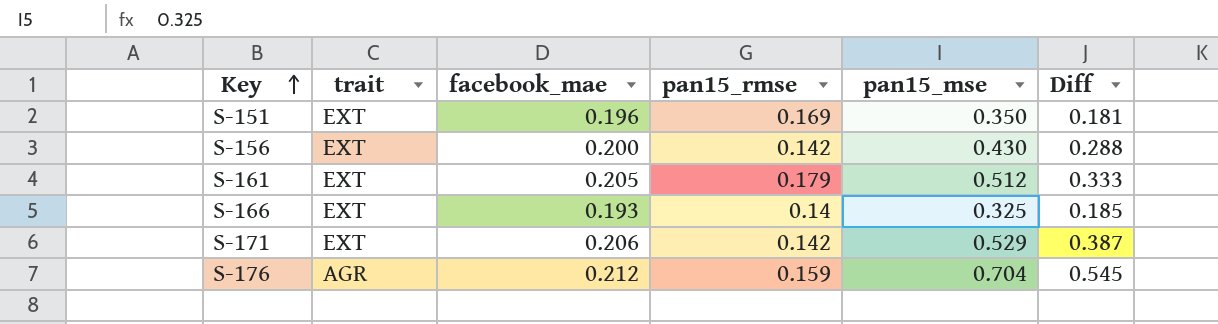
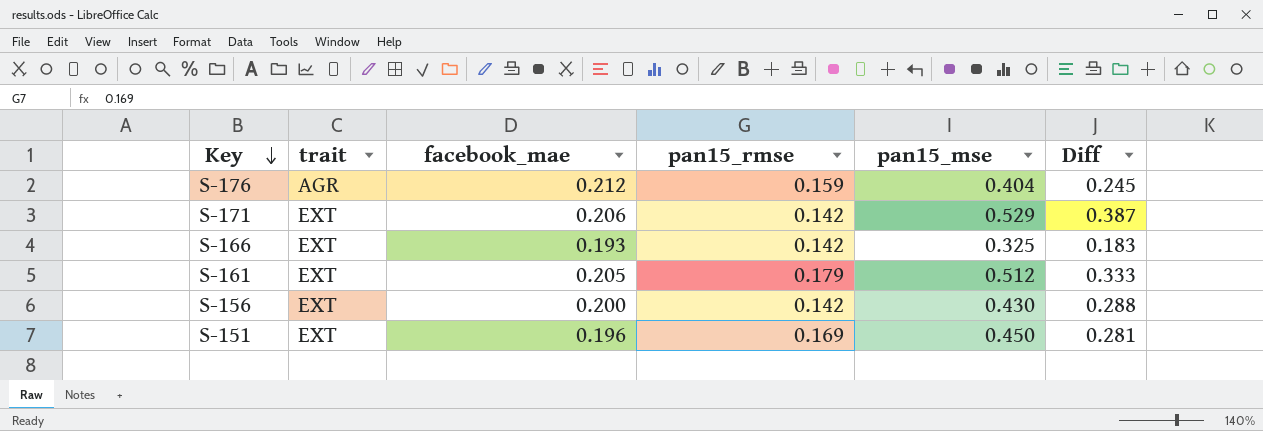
row order: Key ascending -> Key descending
S-176 | pan15_mse: 0.704 -> 0.404
S-176 | Diff: 0.545 -> 0.245
S-166 | pan15_rmse: 0.14 -> 0.142
S-166 | Diff: 0.185 -> 0.183
S-151 | pan15_mse: 0.350 -> 0.450
S-151 | Diff: 0.181 -> 0.281

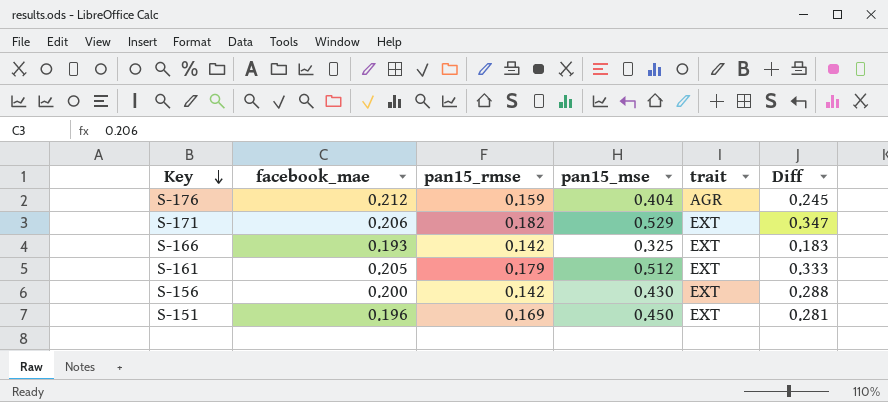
column trait | position: 2 -> 5
S-171 | pan15_rmse: 0.142 -> 0.182
S-171 | Diff: 0.387 -> 0.347

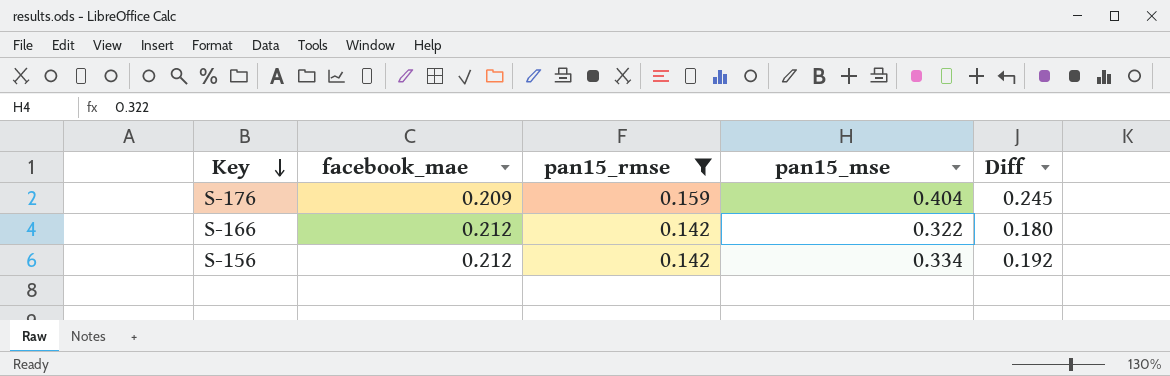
filter: none -> pan15_rmse <= 0.159
column trait | position: 5 -> none
S-176 | facebook_mae: 0.212 -> 0.209
S-166 | facebook_mae: 0.193 -> 0.212
S-166 | pan15_mse: 0.325 -> 0.322
S-166 | Diff: 0.183 -> 0.180
S-156 | facebook_mae: 0.200 -> 0.212
S-156 | pan15_mse: 0.430 -> 0.334
S-156 | Diff: 0.288 -> 0.192

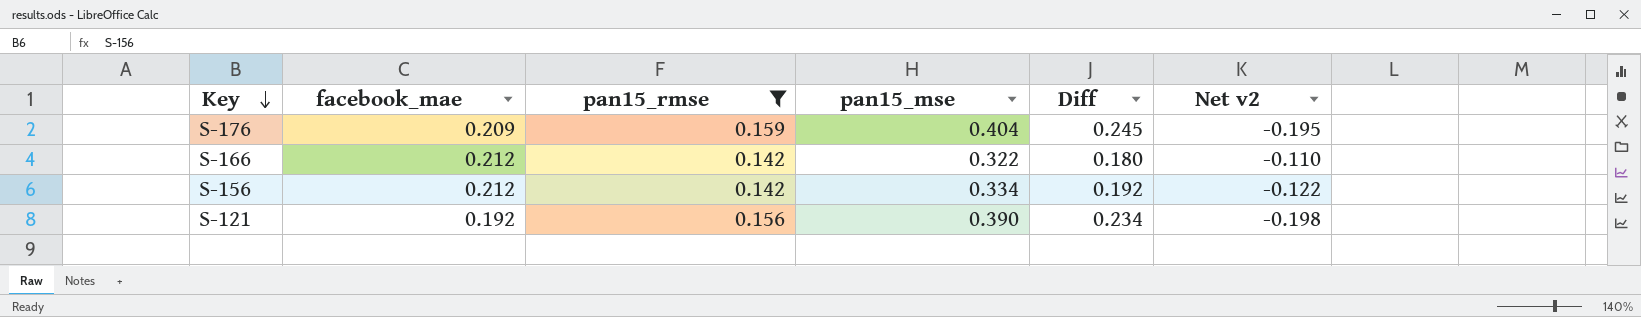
column Net v2 | formula: none -> [facebook_mae] - [pan15_mse]
row S-121: none -> 0.192 | 0.156 | 0.390 | 0.234 | -0.198

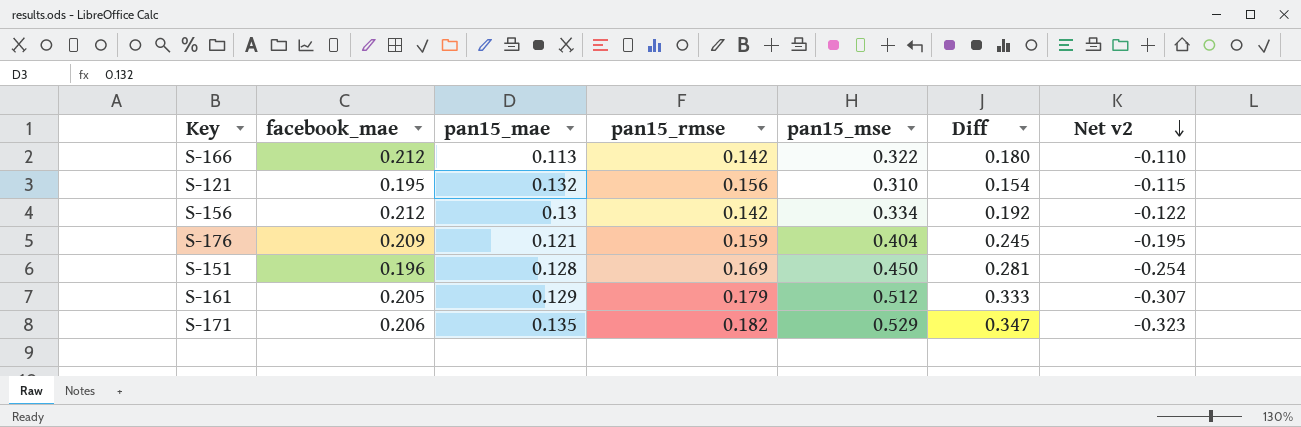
filter: pan15_rmse <= 0.159 -> none
row order: Key descending -> Net v2 descending
column pan15_mae | position: none -> 3
S-121 | facebook_mae: 0.192 -> 0.195
S-121 | pan15_mse: 0.390 -> 0.310
S-121 | Diff: 0.234 -> 0.154
S-121 | Net v2: -0.198 -> -0.115

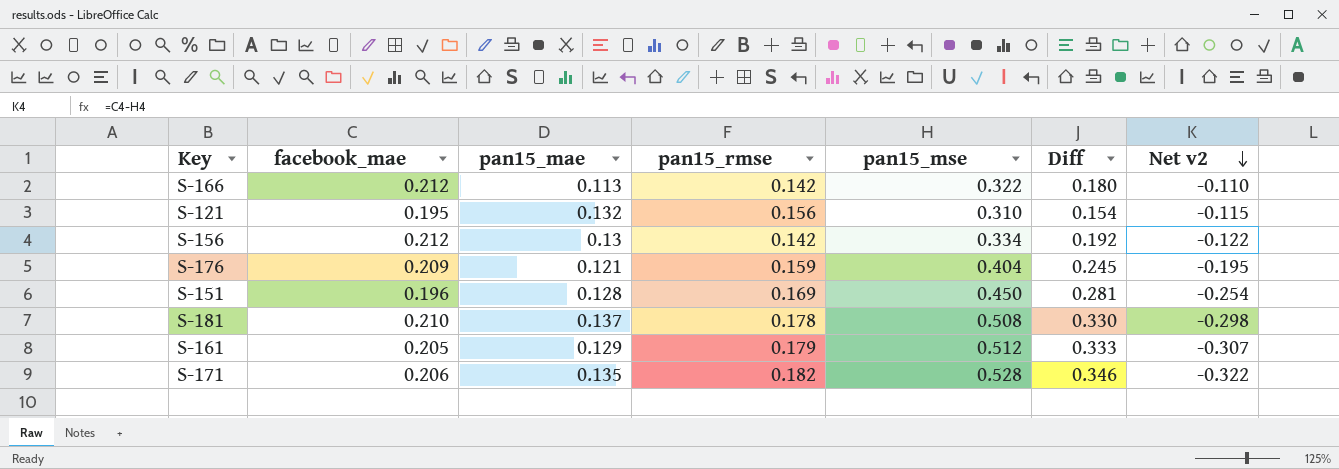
row S-181: none -> 0.210 | 0.137 | 0.178 | 0.508 | 0.330 | -0.298
S-171 | pan15_mse: 0.529 -> 0.528
S-171 | Diff: 0.347 -> 0.346
S-171 | Net v2: -0.323 -> -0.322

